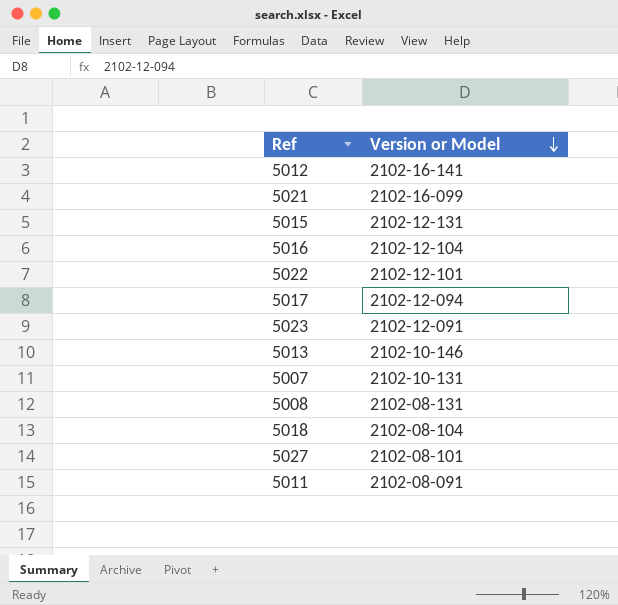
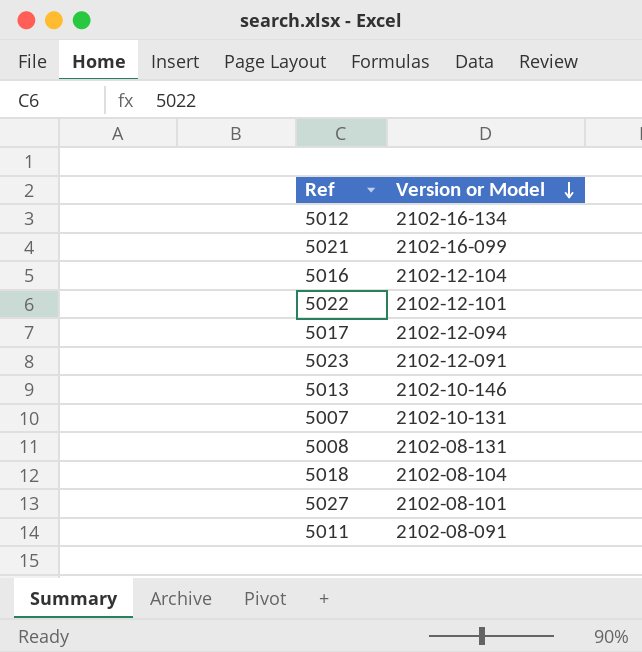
row 5015: 2102-12-131 -> none
5012 | Version or Model: 2102-16-141 -> 2102-16-134

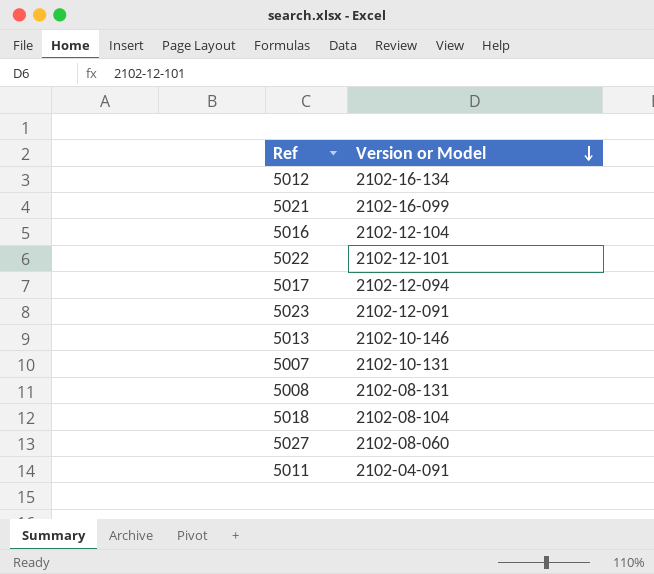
5027 | Version or Model: 2102-08-101 -> 2102-08-060
5011 | Version or Model: 2102-08-091 -> 2102-04-091

